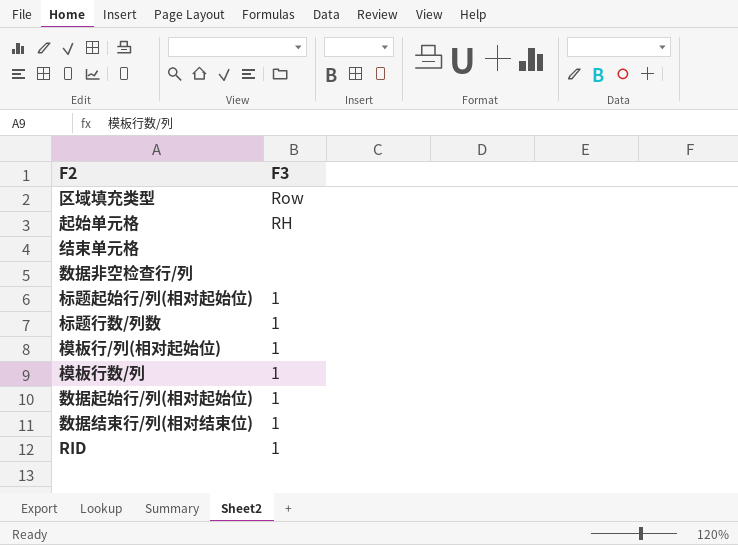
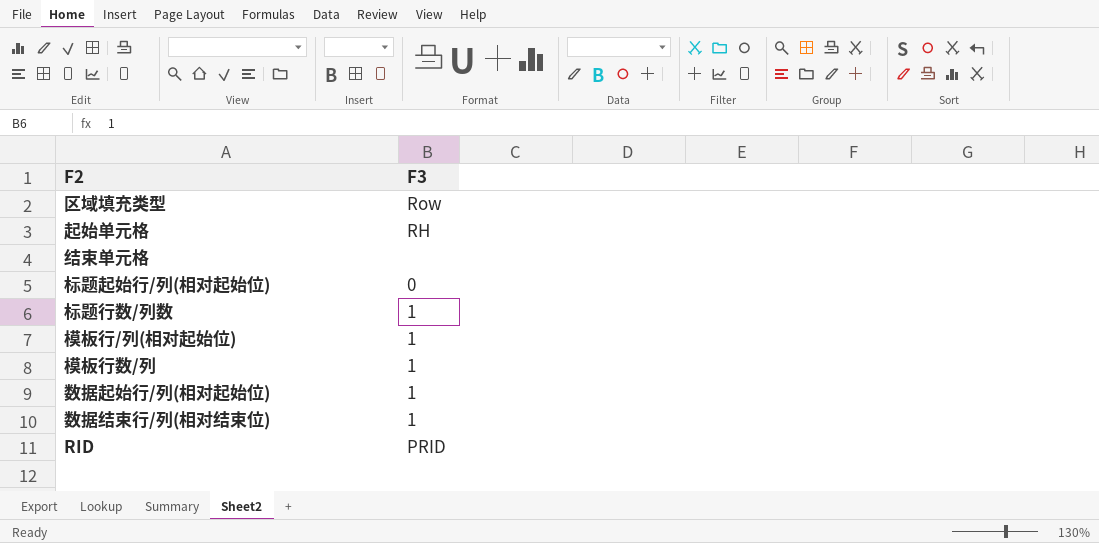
row 数据非空检查行/列: none -> none
标题起始行/列(相对起始位) | F3: 1 -> 0
RID | F3: 1 -> PRID

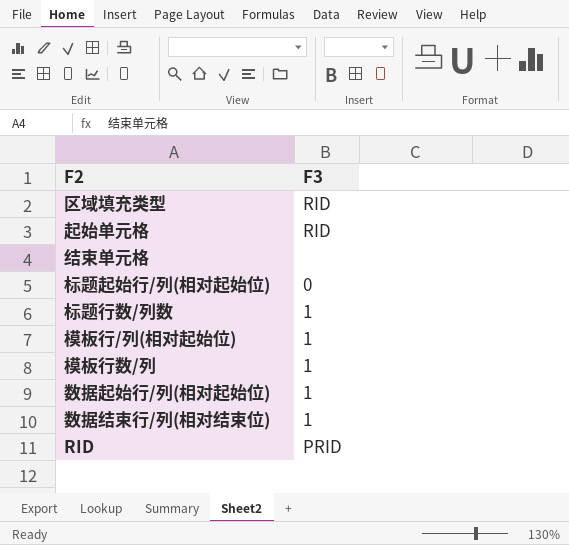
区域填充类型 | F3: Row -> RID
起始单元格 | F3: RH -> RID

